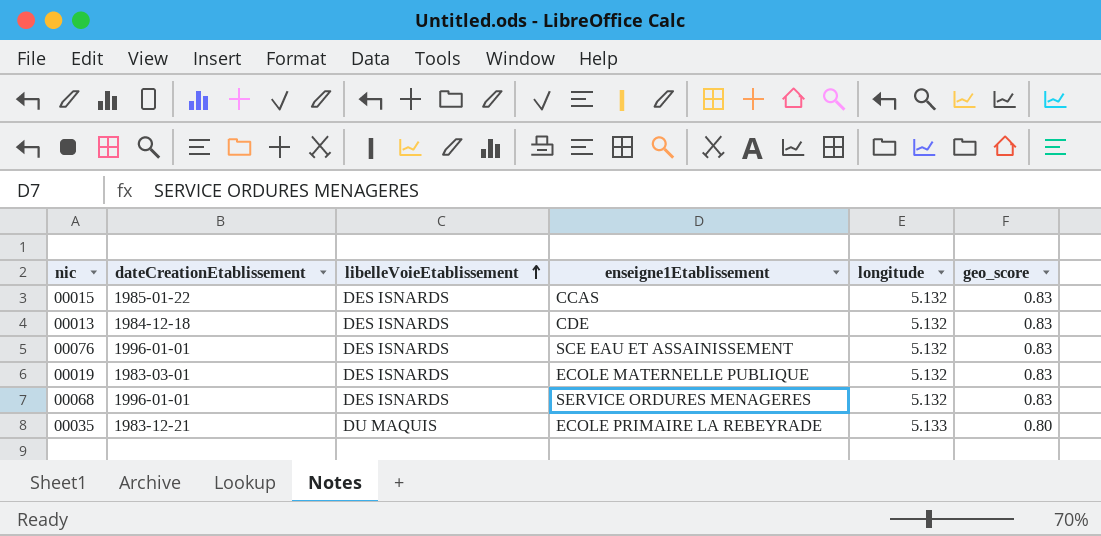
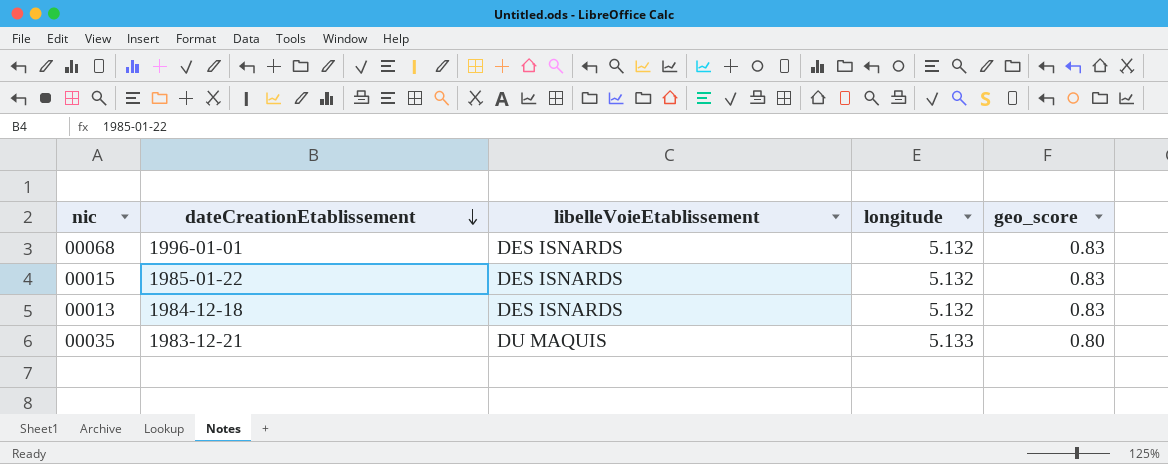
row order: libelleVoieEtablissement ascending -> dateCreationEtablissement descending
column enseigne1Etablissement | position: 4 -> none
row 00076: 1996-01-01 | DES ISNARDS | SCE EAU ET ASSAINISSEMENT | 5.132 | 0.83 -> none
row 00019: 1983-03-01 | DES ISNARDS | ECOLE MATERNELLE PUBLIQUE | 5.132 | 0.83 -> none

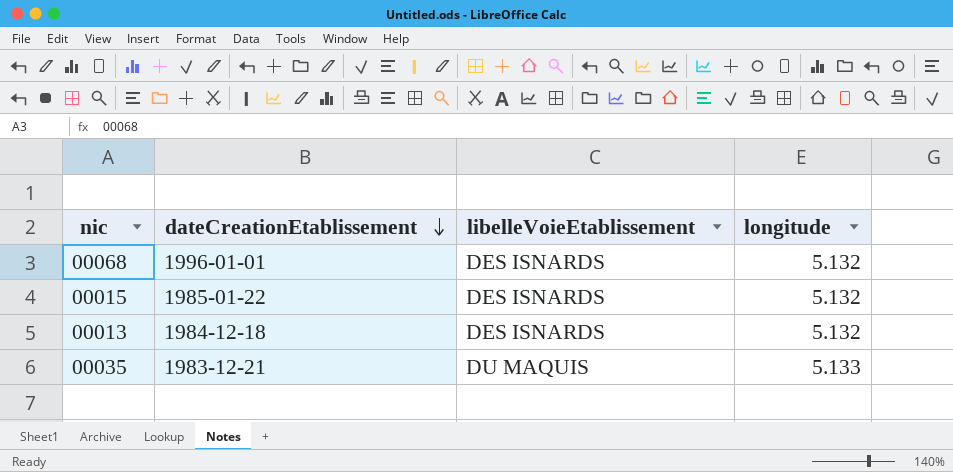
column geo_score | position: 5 -> none

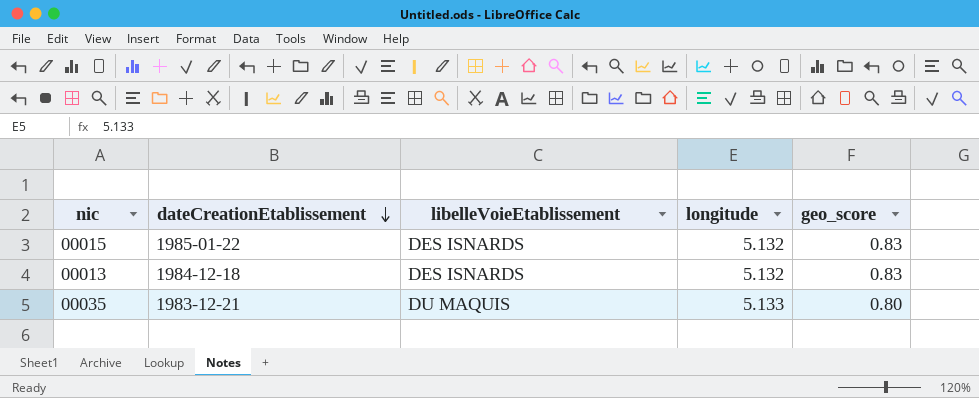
column geo_score | position: none -> 5
row 00068: 1996-01-01 | DES ISNARDS | 5.132 -> none

